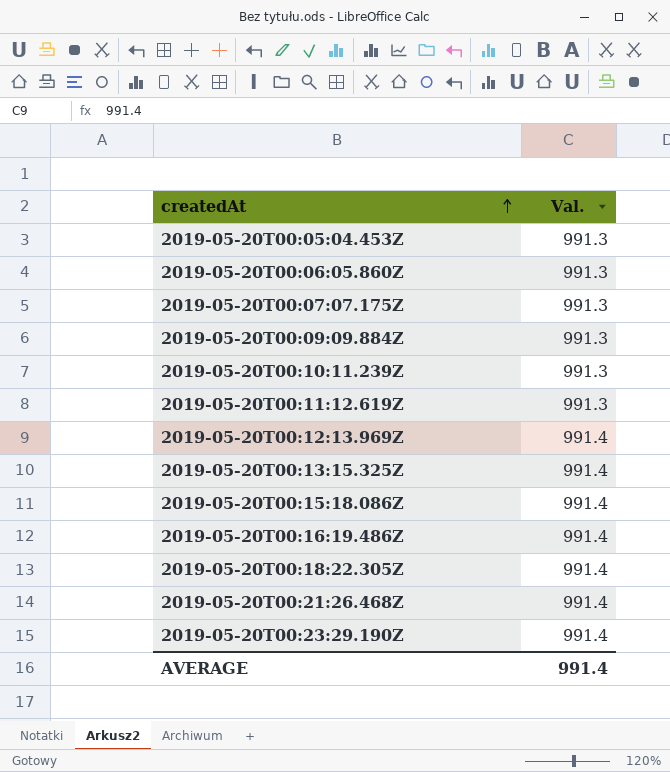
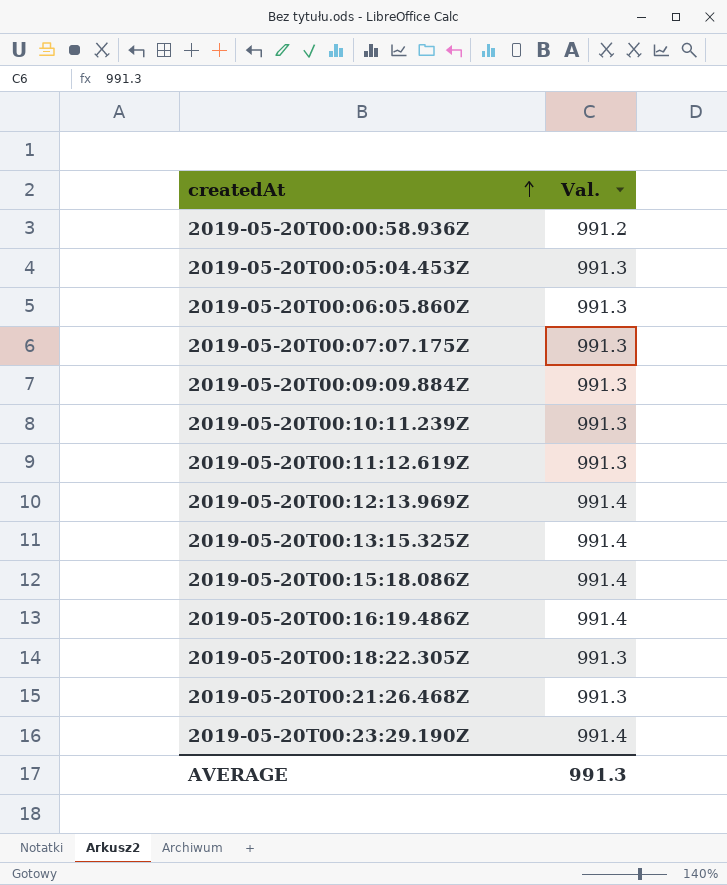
row 2019-05-20T00:00:58.936Z: none -> 991.2
2019-05-20T00:18:22.305Z | Val.: 991.4 -> 991.3
2019-05-20T00:21:26.468Z | Val.: 991.4 -> 991.3
AVERAGE | Val.: 991.4 -> 991.3

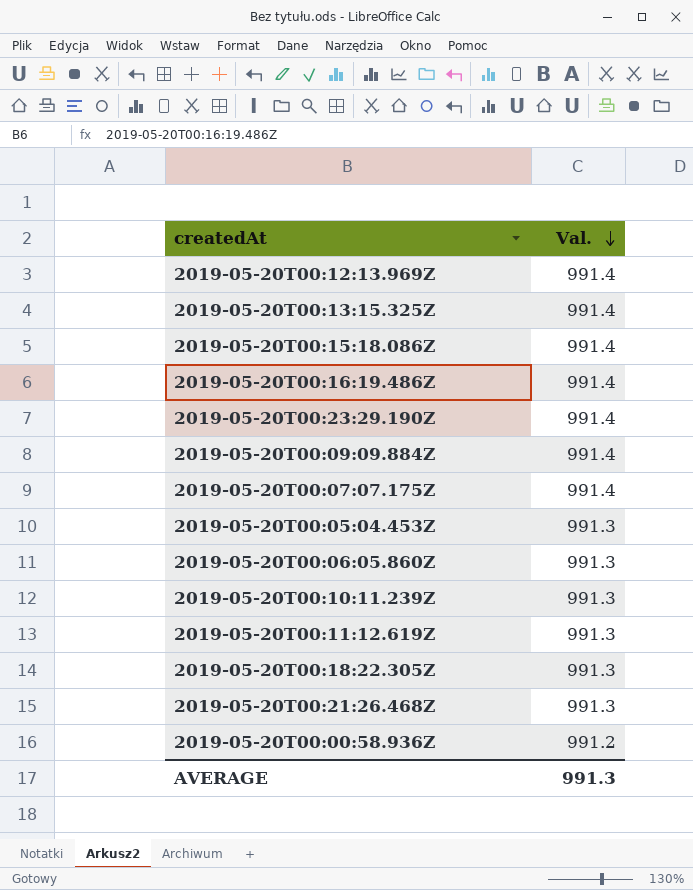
row order: createdAt ascending -> Val. descending
2019-05-20T00:09:09.884Z | Val.: 991.3 -> 991.4
2019-05-20T00:07:07.175Z | Val.: 991.3 -> 991.4

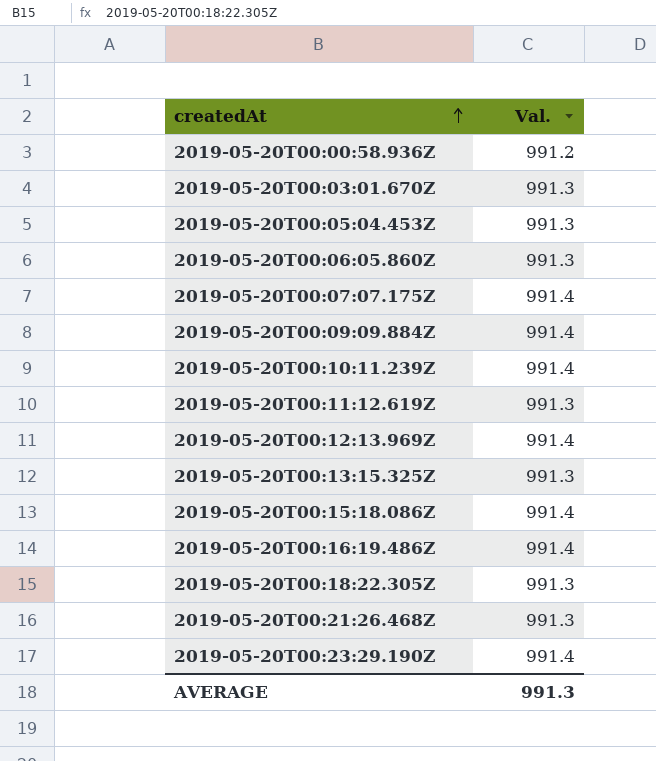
row order: Val. descending -> createdAt ascending
row 2019-05-20T00:03:01.670Z: none -> 991.3
2019-05-20T00:10:11.239Z | Val.: 991.3 -> 991.4
2019-05-20T00:13:15.325Z | Val.: 991.4 -> 991.3

